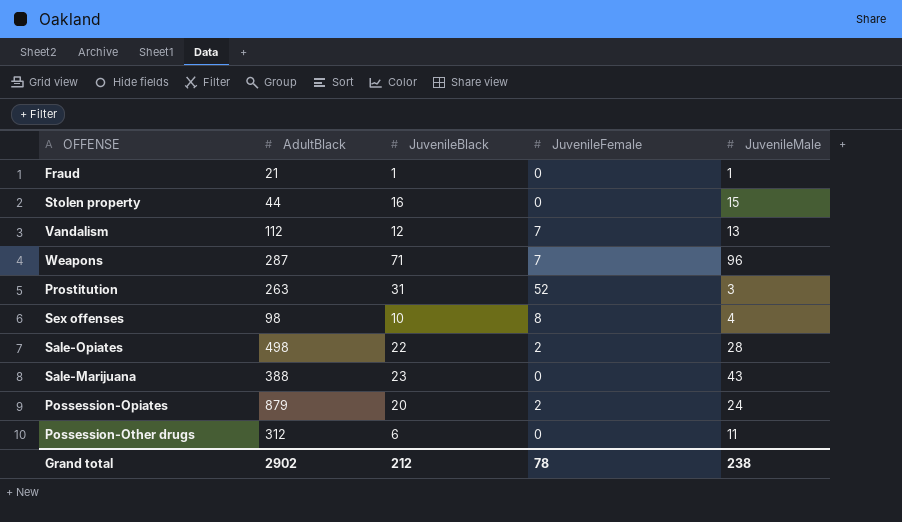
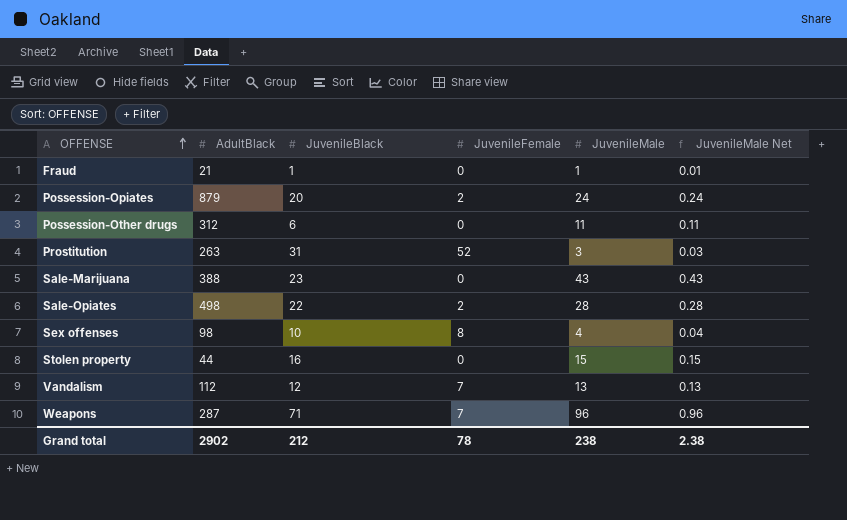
row order: none -> OFFENSE ascending
column JuvenileMale Net | formula: none -> [JuvenileMale] * 0.01

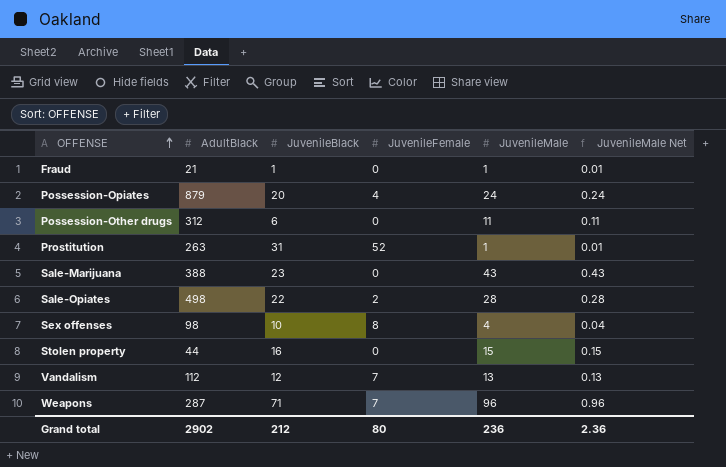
Possession-Opiates | JuvenileFemale: 2 -> 4
Prostitution | JuvenileMale: 3 -> 1
Prostitution | JuvenileMale Net: 0.03 -> 0.01
Grand total | JuvenileFemale: 78 -> 80
Grand total | JuvenileMale: 238 -> 236
Grand total | JuvenileMale Net: 2.38 -> 2.36

